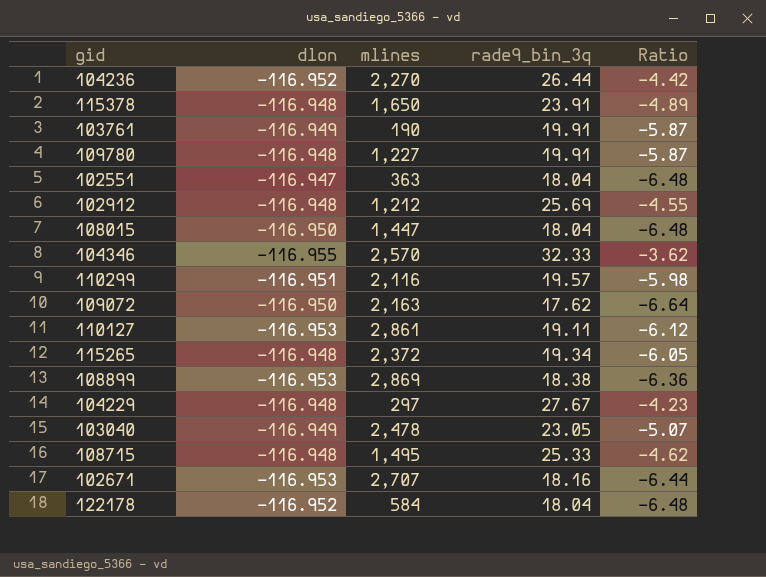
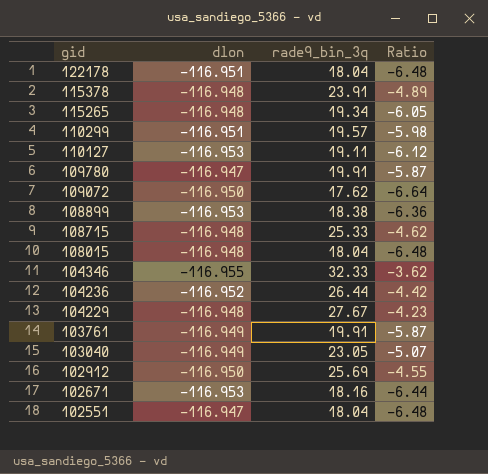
row order: none -> gid descending
column mlines | position: 3 -> none
122178 | dlon: -116.952 -> -116.951
109780 | dlon: -116.948 -> -116.947
108015 | dlon: -116.950 -> -116.948
102912 | dlon: -116.948 -> -116.950

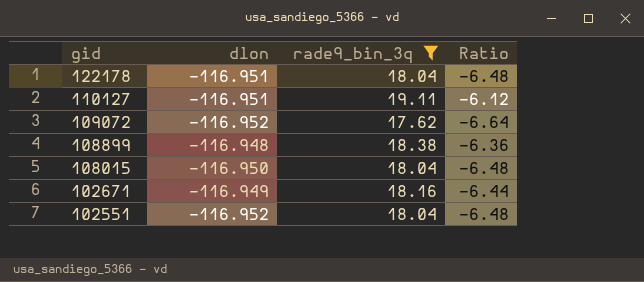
filter: none -> rade9_bin_3q <= 19.11
110127 | dlon: -116.953 -> -116.951
109072 | dlon: -116.950 -> -116.952
108899 | dlon: -116.953 -> -116.948
108015 | dlon: -116.948 -> -116.950
102671 | dlon: -116.953 -> -116.949
102551 | dlon: -116.947 -> -116.952

